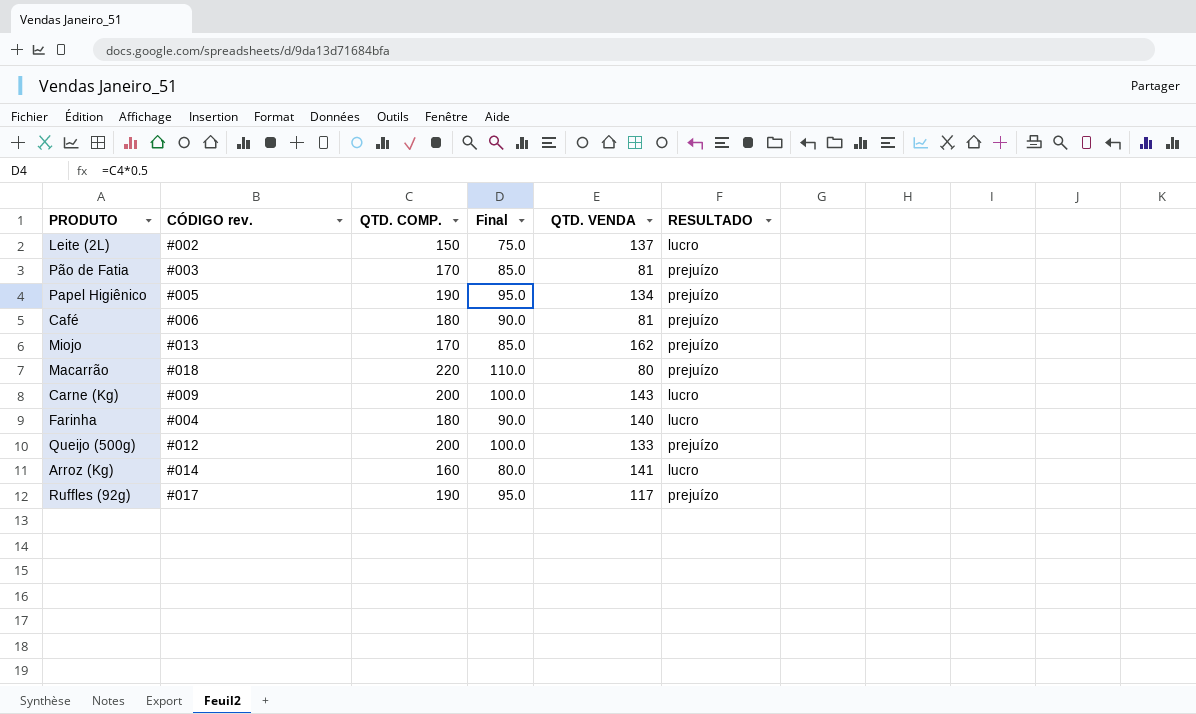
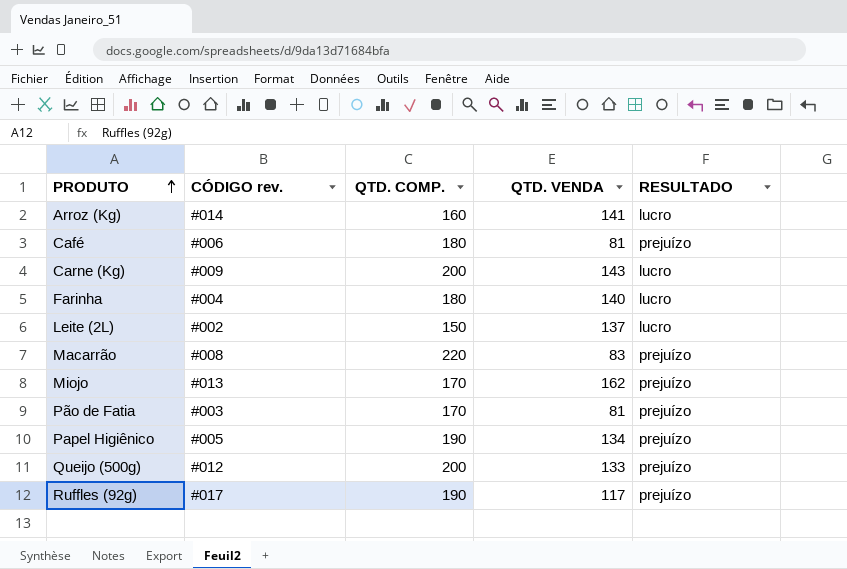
row order: none -> PRODUTO ascending
column Final | formula: [QTD. COMP.] * 0.5 -> none
Macarrão | CÓDIGO rev.: #018 -> #008
Macarrão | QTD. VENDA: 80 -> 83

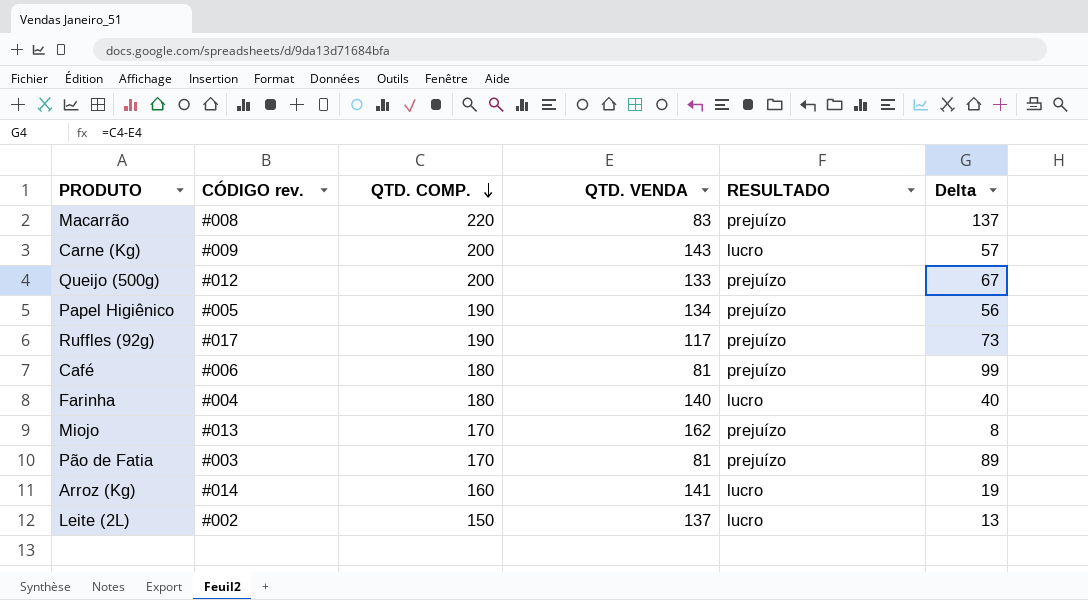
row order: PRODUTO ascending -> QTD. COMP. descending
column Delta | formula: none -> [QTD. COMP.] - [QTD. VENDA]

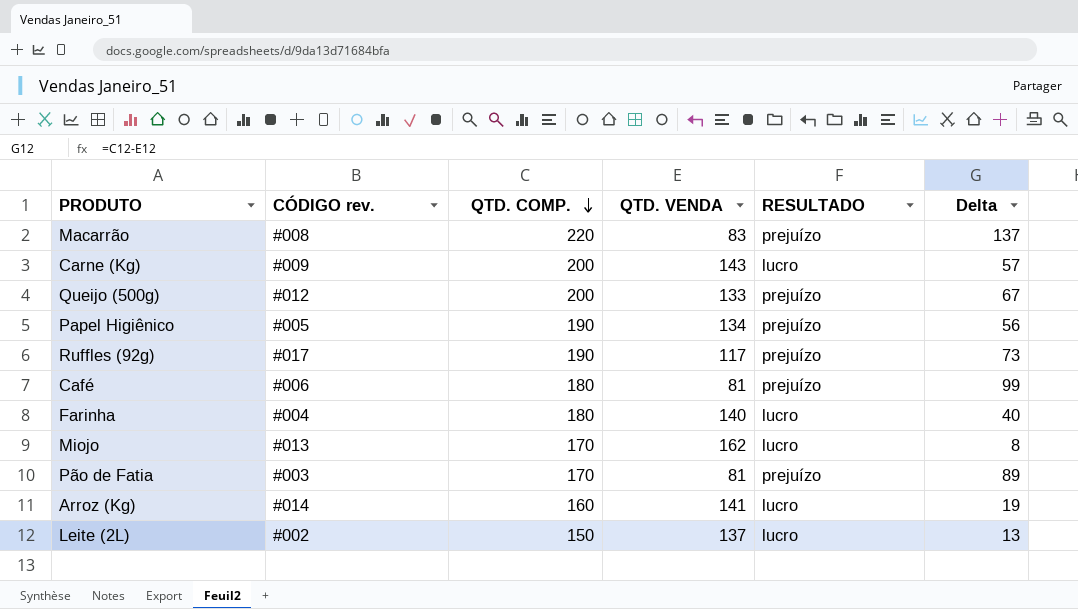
Miojo | RESULTADO: prejuízo -> lucro

